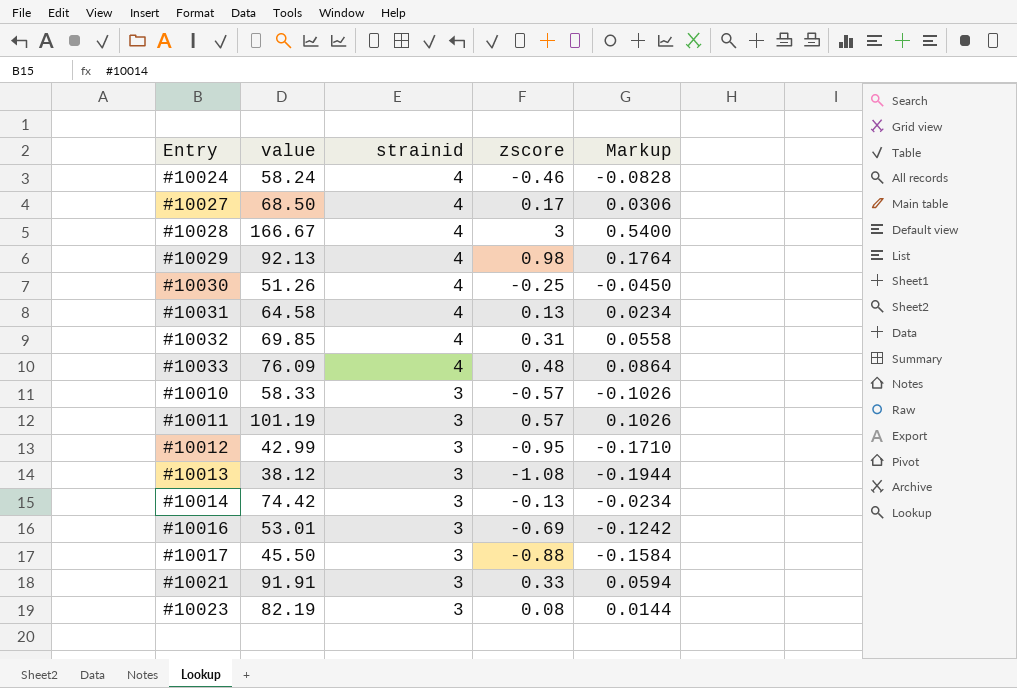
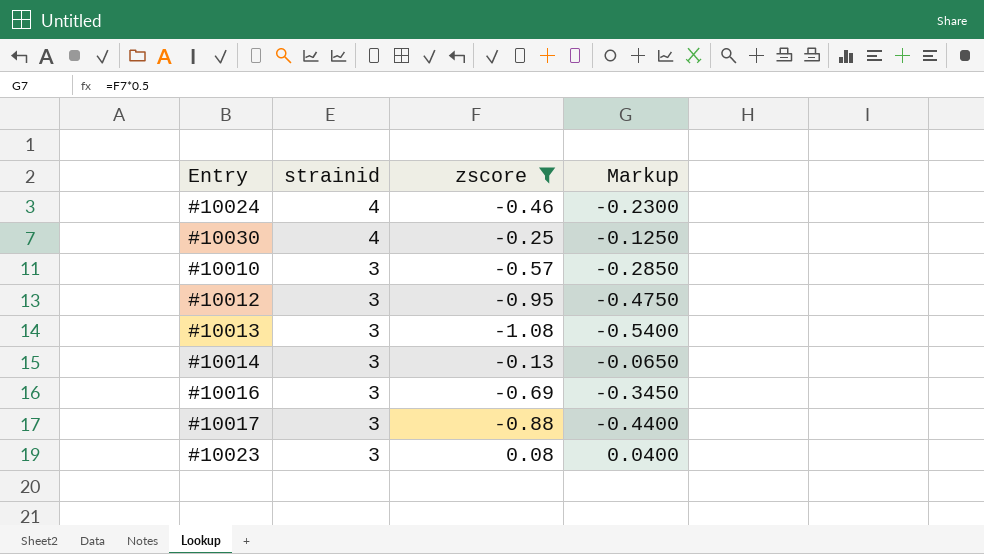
filter: none -> zscore <= 0.08
column value | position: 2 -> none
column Markup | formula: [zscore] * 0.18 -> [zscore] * 0.5

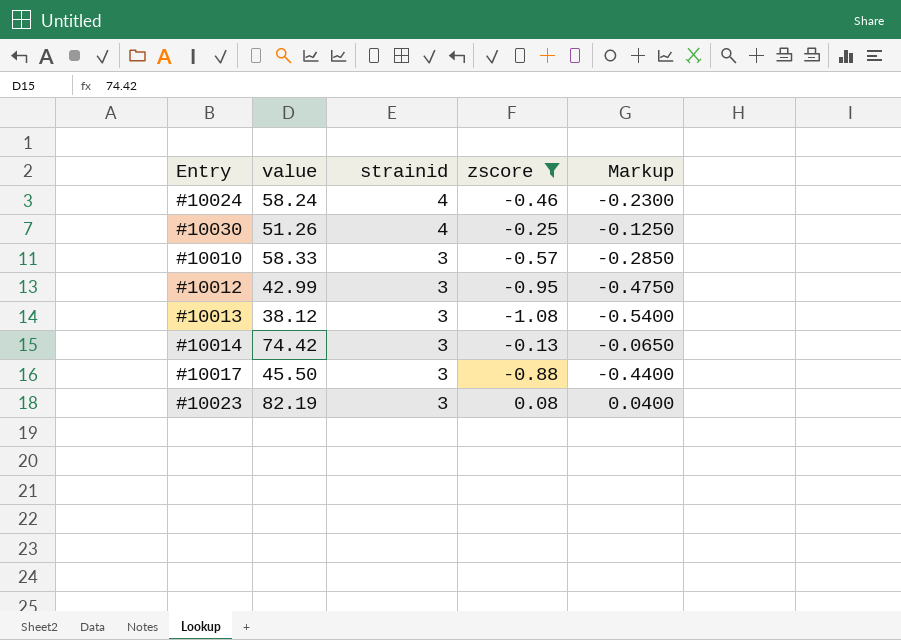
column value | position: none -> 2
row #10016: 3 | -0.69 | -0.3450 -> none

